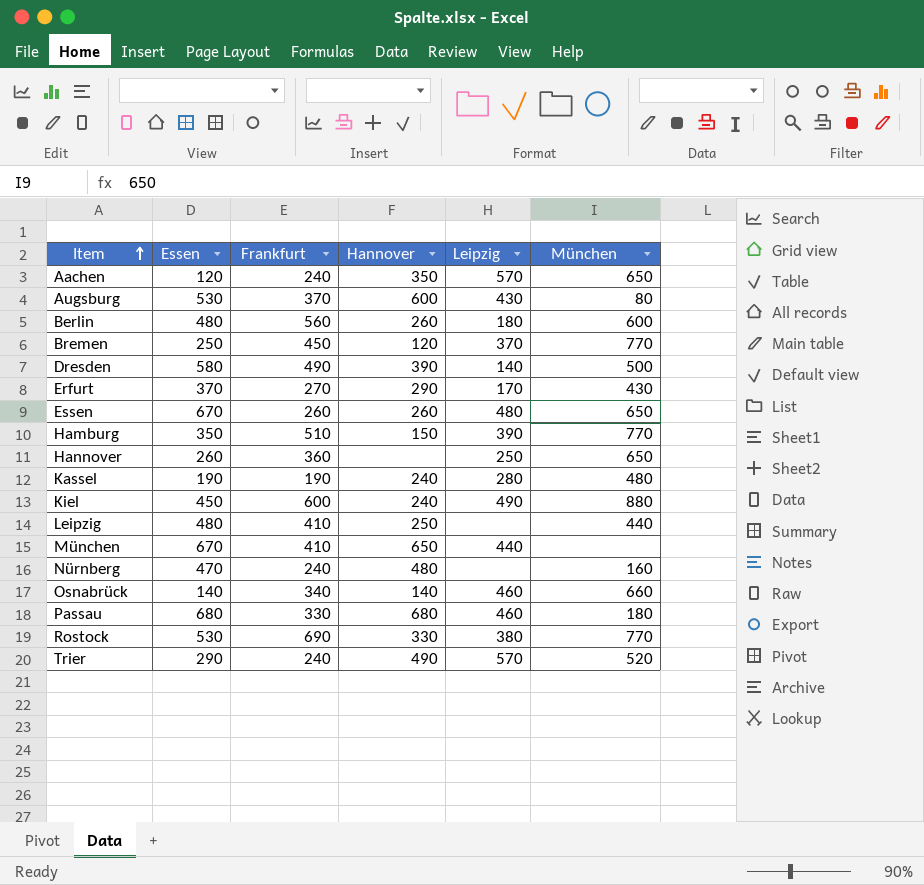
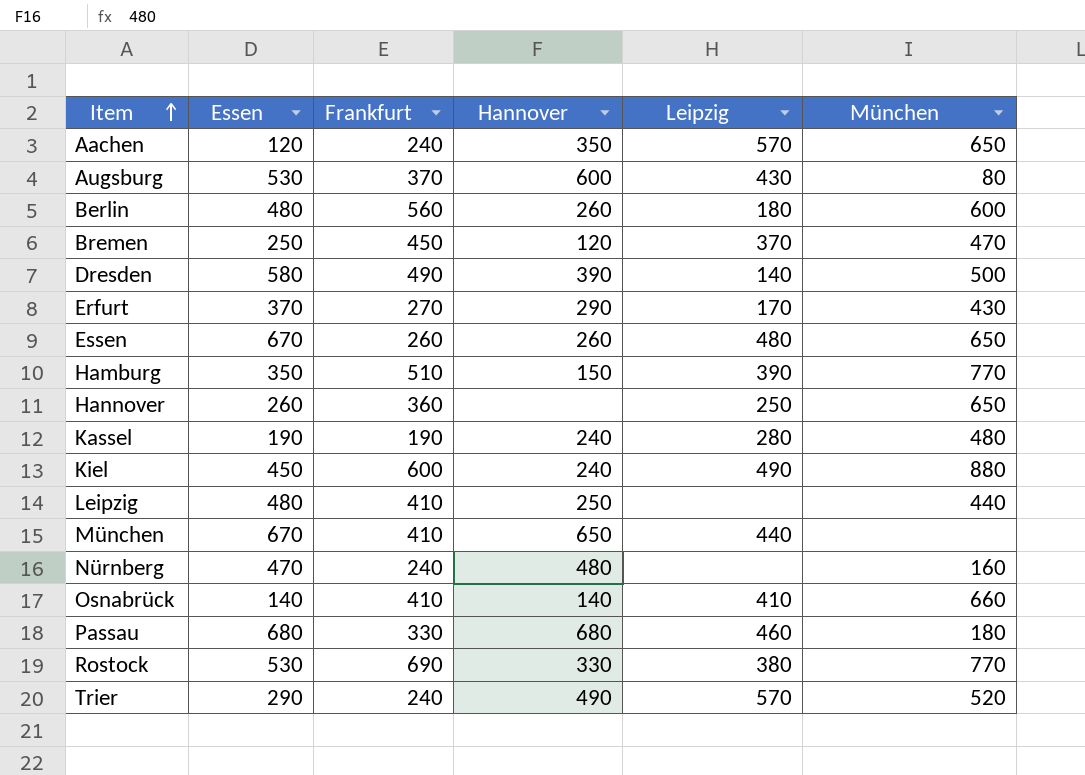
Bremen | München: 770 -> 470
Osnabrück | Frankfurt: 340 -> 410
Osnabrück | Leipzig: 460 -> 410

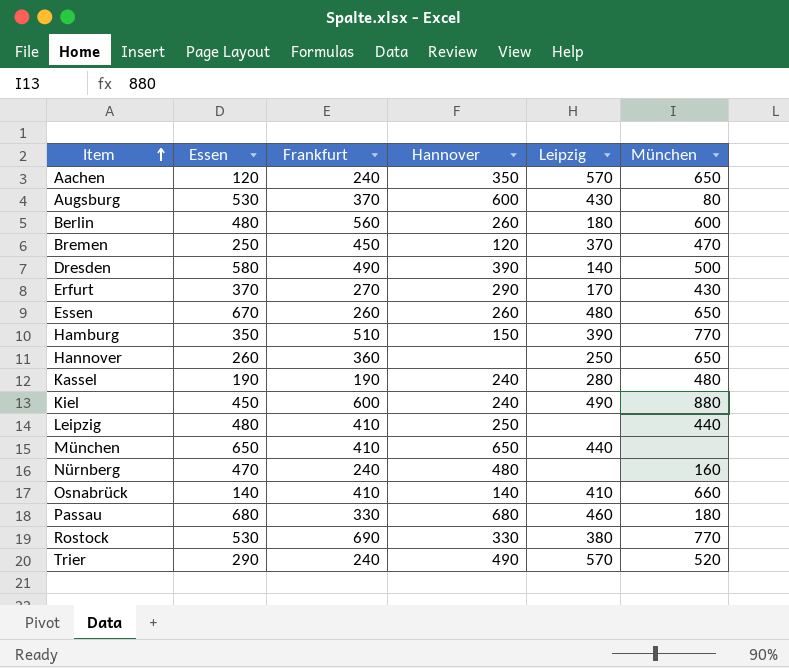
München | Essen: 670 -> 650

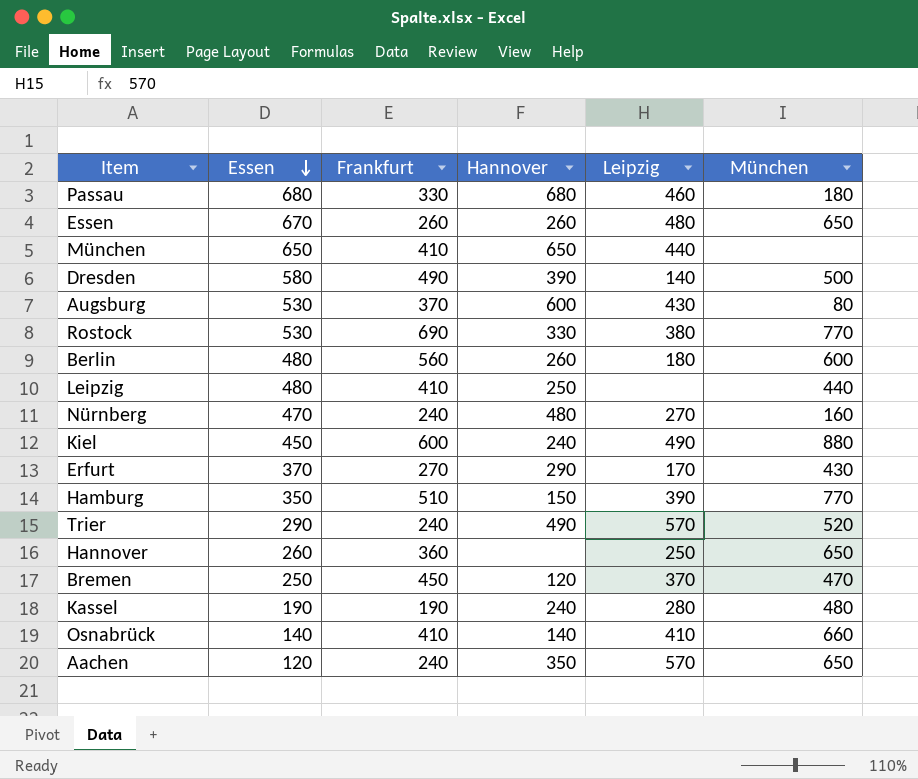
row order: Item ascending -> Essen descending
Nürnberg | Leipzig: none -> 270

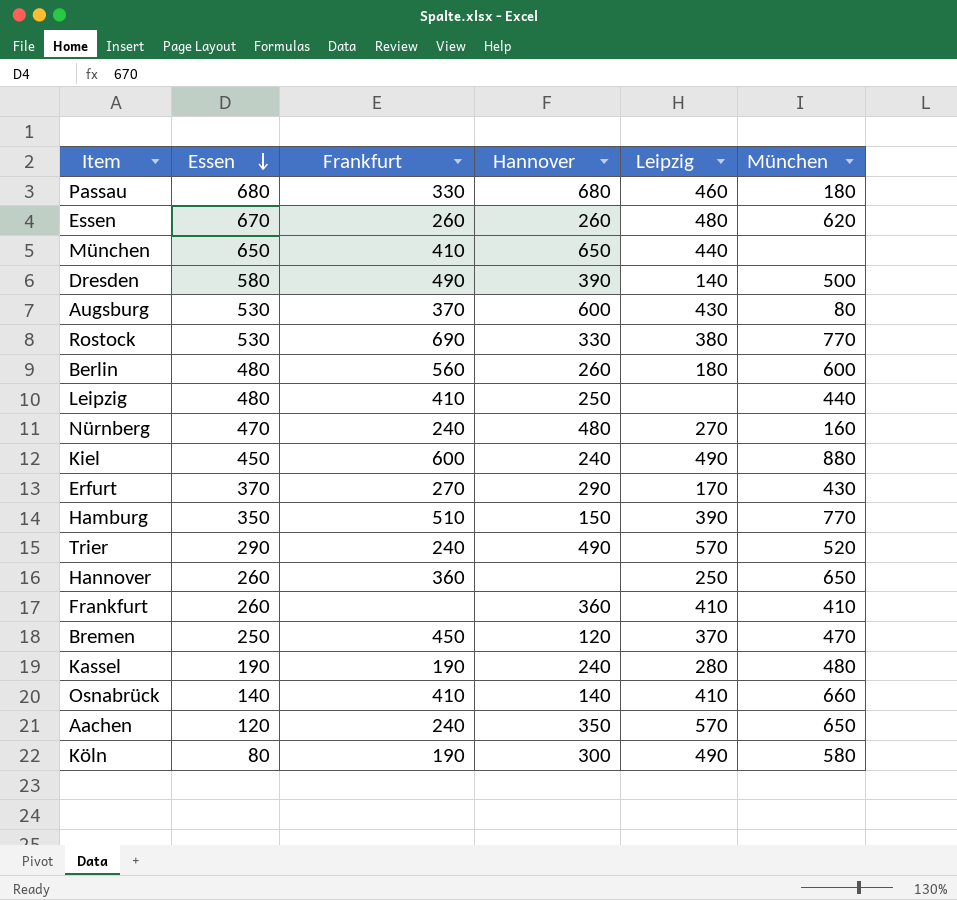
Essen | München: 650 -> 620
row Frankfurt: none -> 260 | none | 360 | 410 | 410
row Köln: none -> 80 | 190 | 300 | 490 | 580

